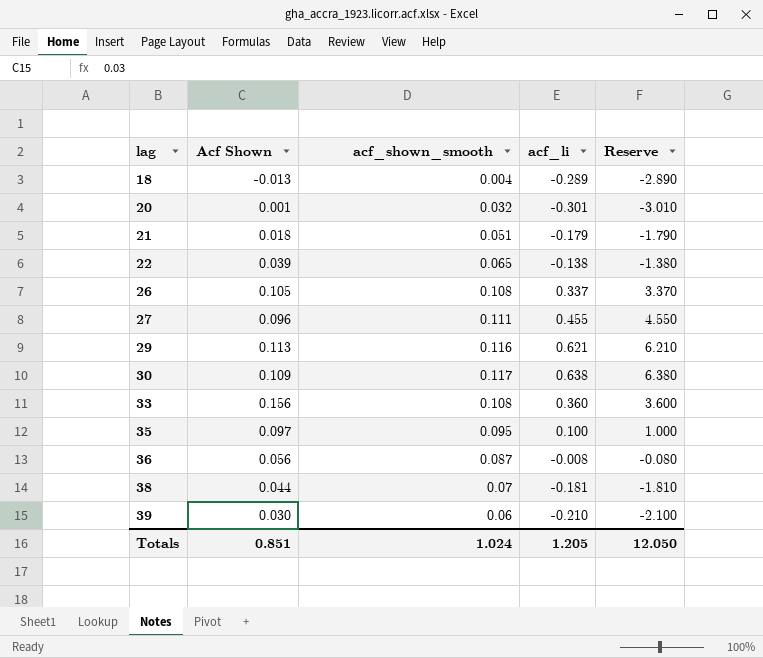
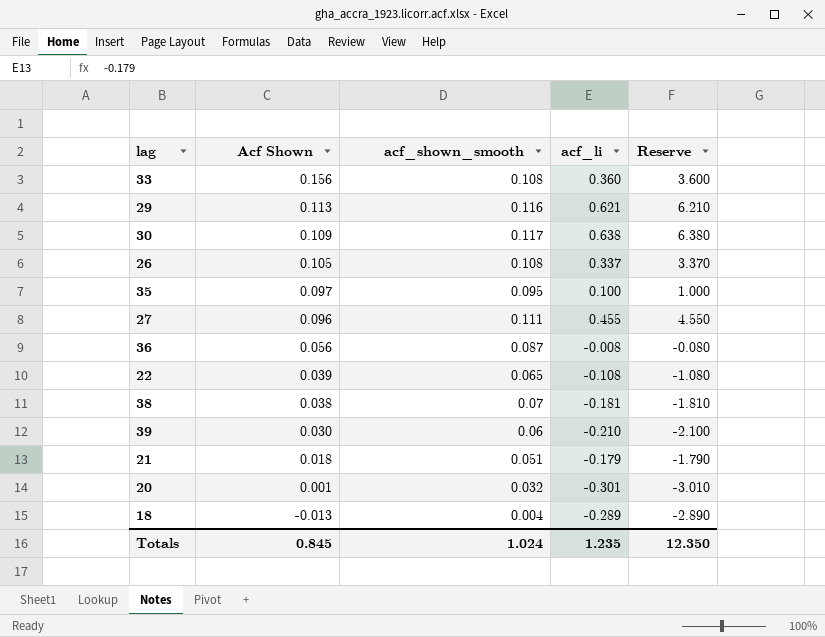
row order: lag ascending -> Acf Shown descending
22 | acf_li: -0.138 -> -0.108
22 | Reserve: -1.380 -> -1.080
38 | Acf Shown: 0.044 -> 0.038
Totals | Acf Shown: 0.851 -> 0.845
Totals | acf_li: 1.205 -> 1.235
Totals | Reserve: 12.050 -> 12.350

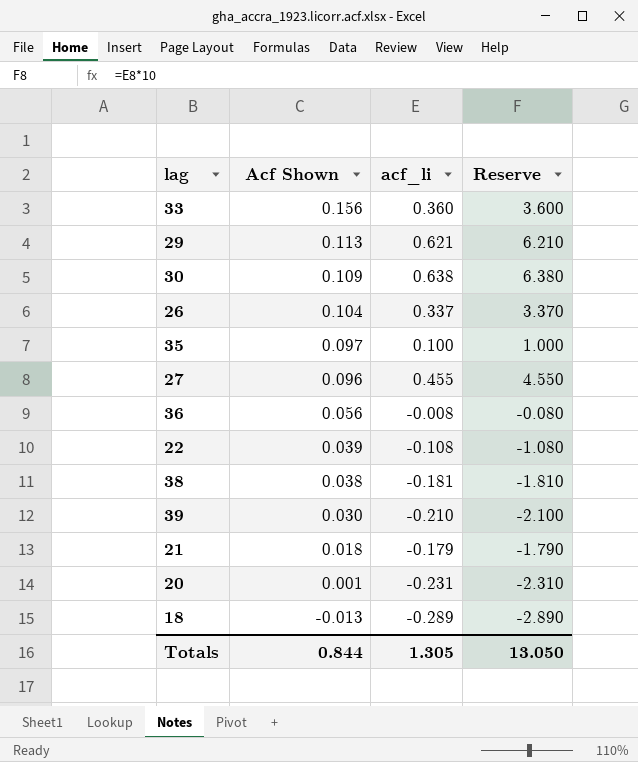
column acf_shown_smooth | position: 3 -> none
26 | Acf Shown: 0.105 -> 0.104
20 | acf_li: -0.301 -> -0.231
20 | Reserve: -3.010 -> -2.310
Totals | Acf Shown: 0.845 -> 0.844
Totals | acf_li: 1.235 -> 1.305
Totals | Reserve: 12.350 -> 13.050

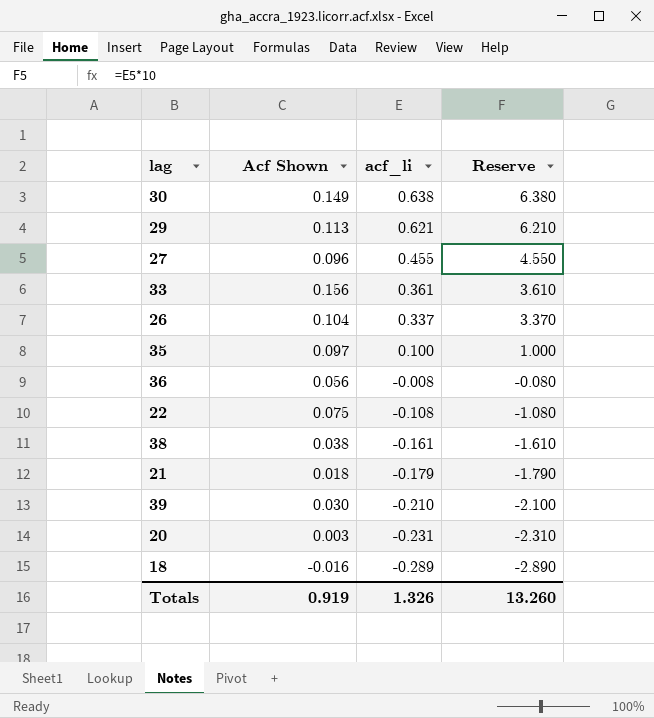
row order: Acf Shown descending -> acf_li descending
30 | Acf Shown: 0.109 -> 0.149
33 | acf_li: 0.360 -> 0.361
33 | Reserve: 3.600 -> 3.610
22 | Acf Shown: 0.039 -> 0.075
38 | acf_li: -0.181 -> -0.161
38 | Reserve: -1.810 -> -1.610
20 | Acf Shown: 0.001 -> 0.003
18 | Acf Shown: -0.013 -> -0.016
Totals | Acf Shown: 0.844 -> 0.919
Totals | acf_li: 1.305 -> 1.326
Totals | Reserve: 13.050 -> 13.260

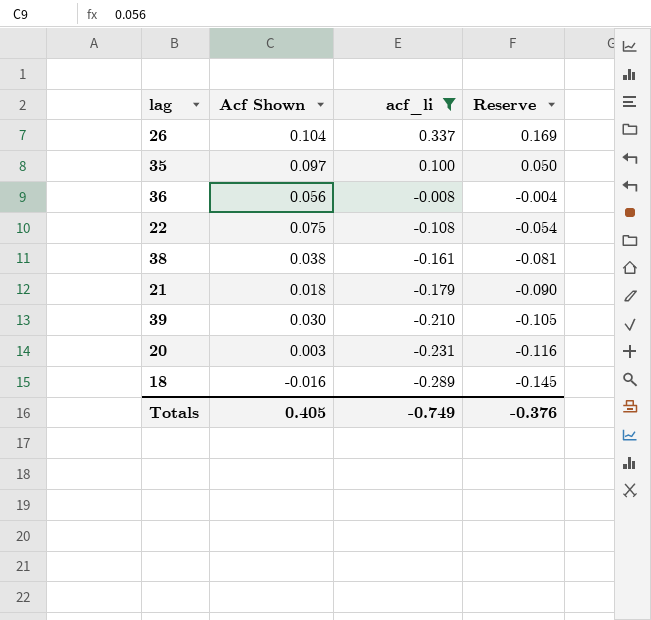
filter: none -> acf_li <= 0.337
column Reserve | formula: [acf_li] * 10 -> [acf_li] * 0.5
Totals | Acf Shown: 0.919 -> 0.405
Totals | acf_li: 1.326 -> -0.749
Totals | Reserve: 13.260 -> -0.376

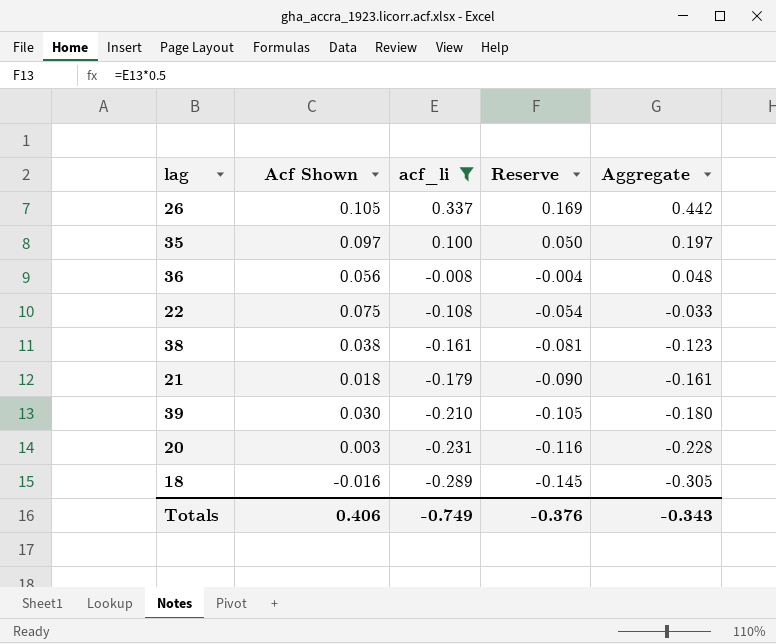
column Aggregate | formula: none -> [Acf Shown] + [acf_li]
26 | Acf Shown: 0.104 -> 0.105
Totals | Acf Shown: 0.405 -> 0.406

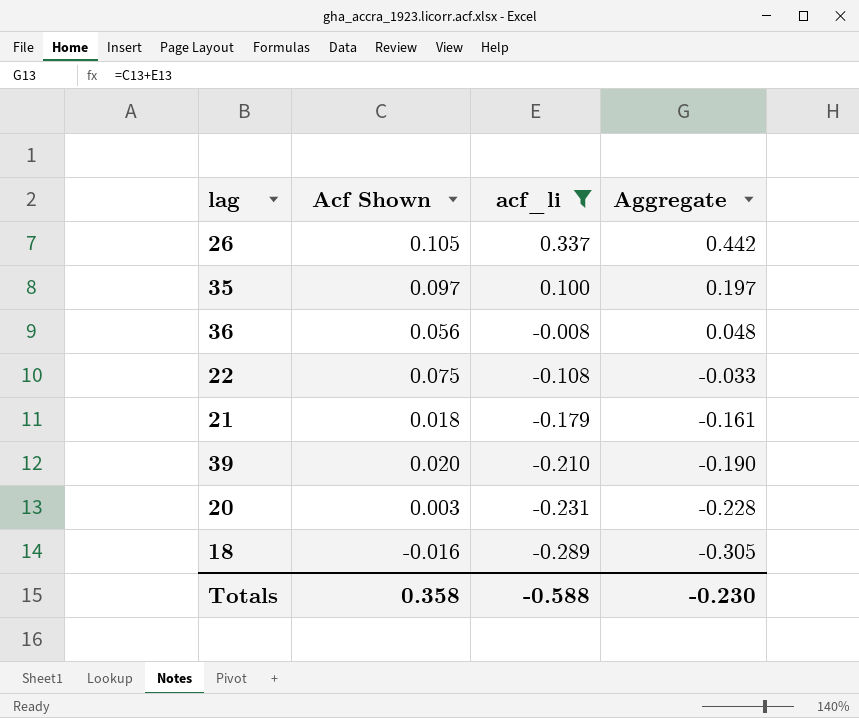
column Reserve | formula: [acf_li] * 0.5 -> none
row 38: 0.038 | -0.161 | -0.081 | -0.123 -> none
39 | Acf Shown: 0.030 -> 0.020
39 | Aggregate: -0.180 -> -0.190
Totals | Acf Shown: 0.406 -> 0.358
Totals | acf_li: -0.749 -> -0.588
Totals | Aggregate: -0.343 -> -0.230

